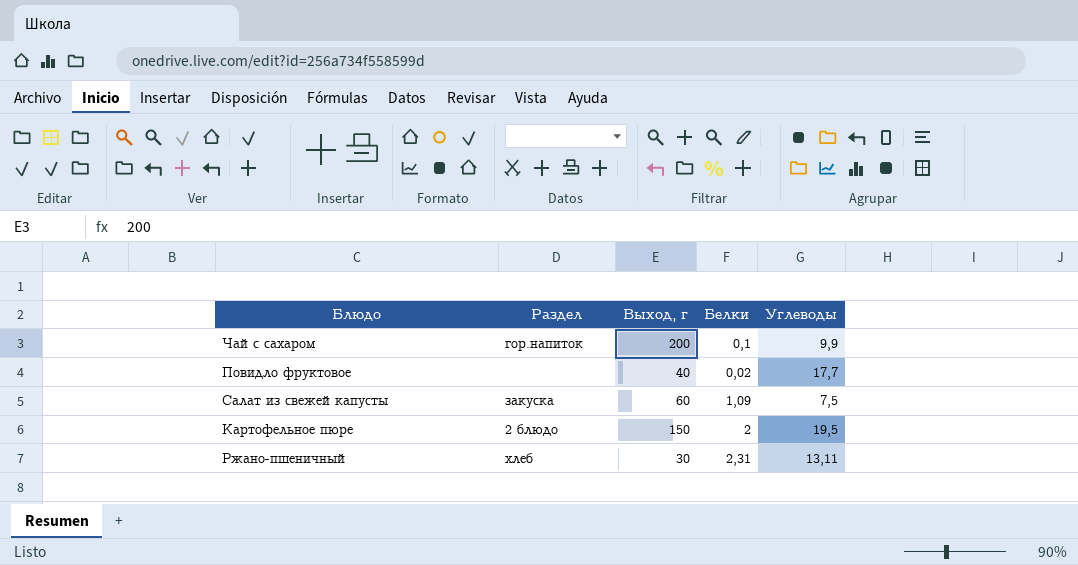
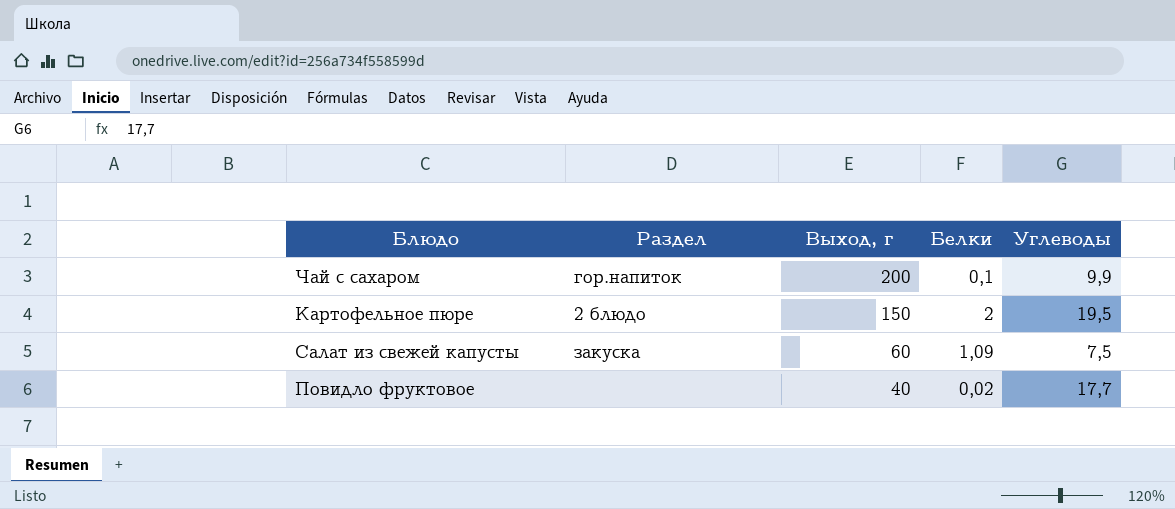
row order: none -> Выход, г descending
row Ржано-пшеничный: хлеб | 30 | 2,31 | 13,11 -> none

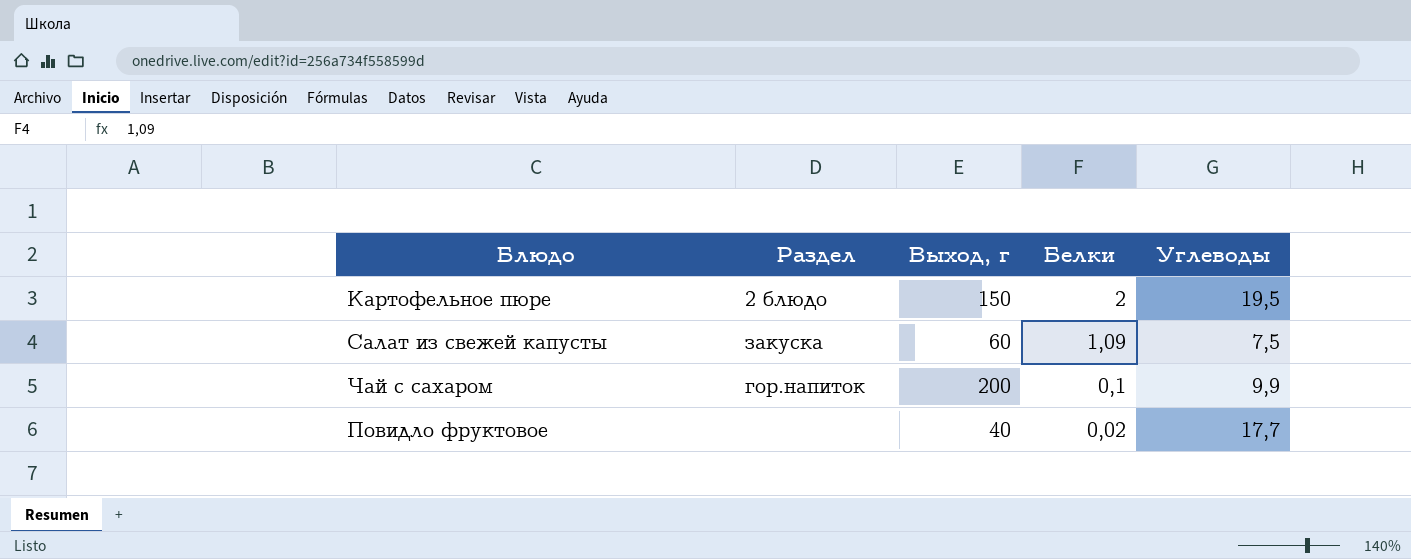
row order: Выход, г descending -> Белки descending

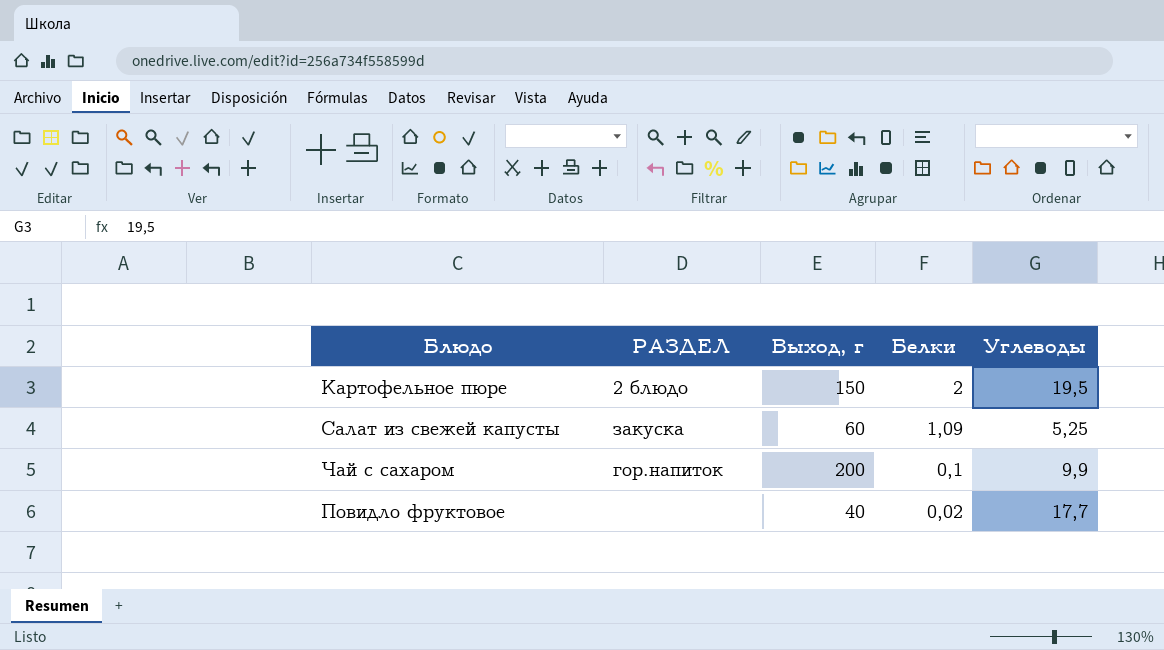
column name: Раздел -> РАЗДЕЛ
Салат из свежей капусты | Углеводы: 7,5 -> 5,25

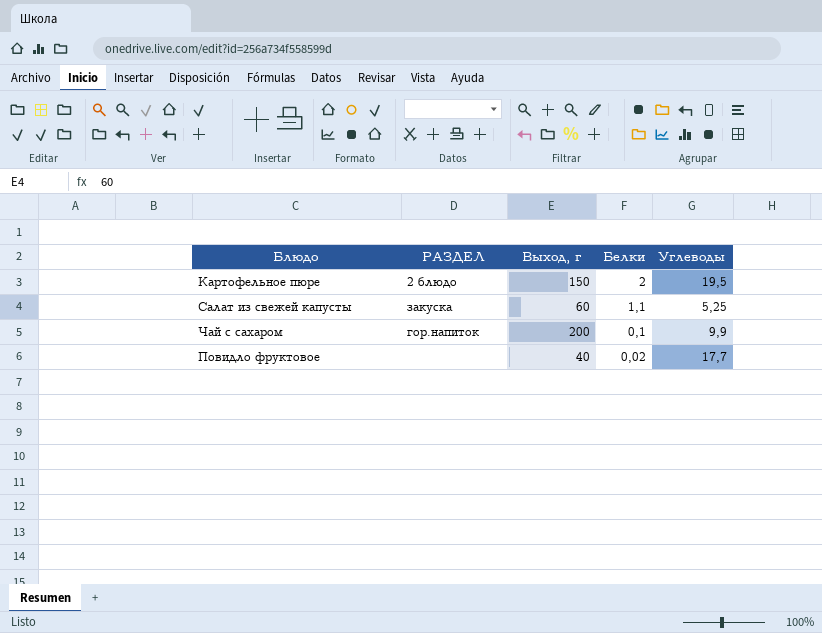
Салат из свежей капусты | Белки: 1,09 -> 1,1

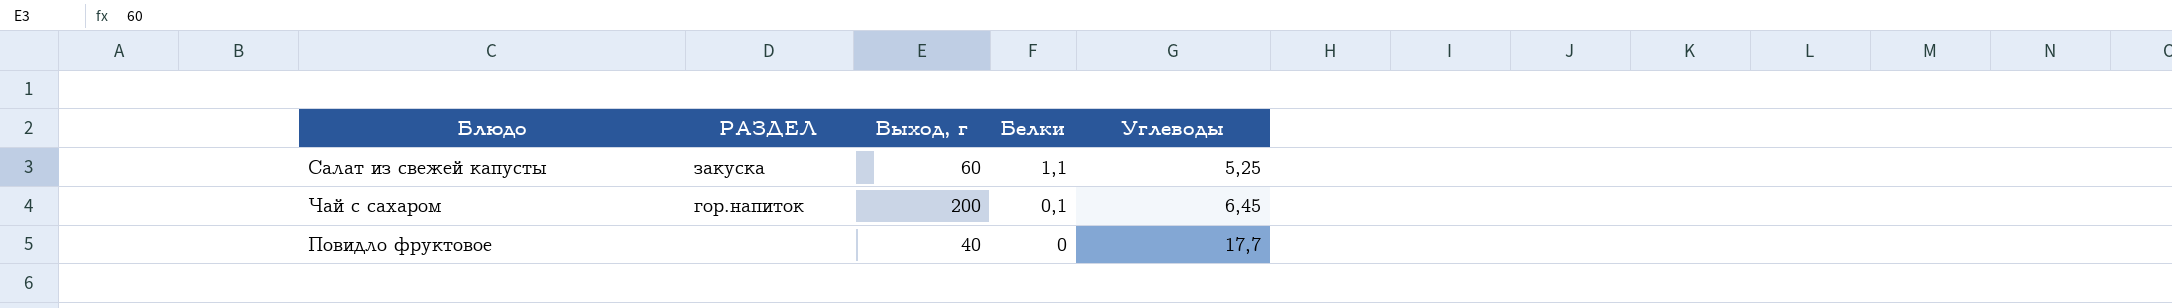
row Картофельное пюре: 2 блюдо | 150 | 2 | 19,5 -> none
Чай с сахаром | Углеводы: 9,9 -> 6,45
Повидло фруктовое | Белки: 0,02 -> 0

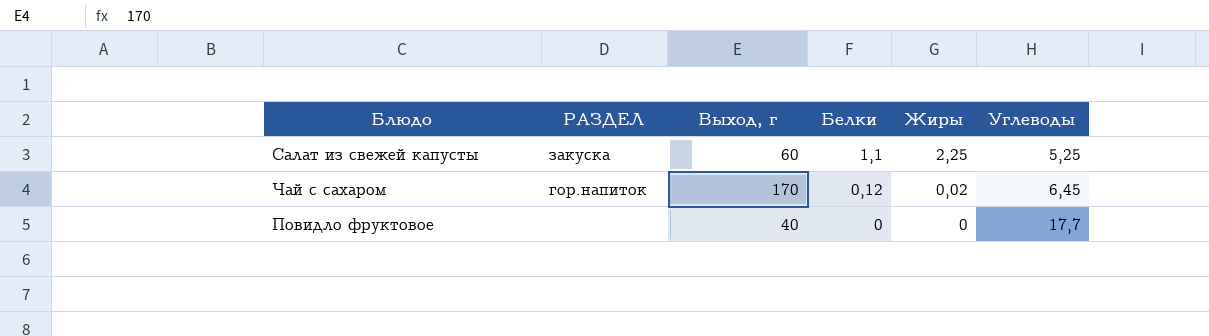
column Жиры | position: none -> 5
Чай с сахаром | Выход, г: 200 -> 170
Чай с сахаром | Белки: 0,1 -> 0,12

